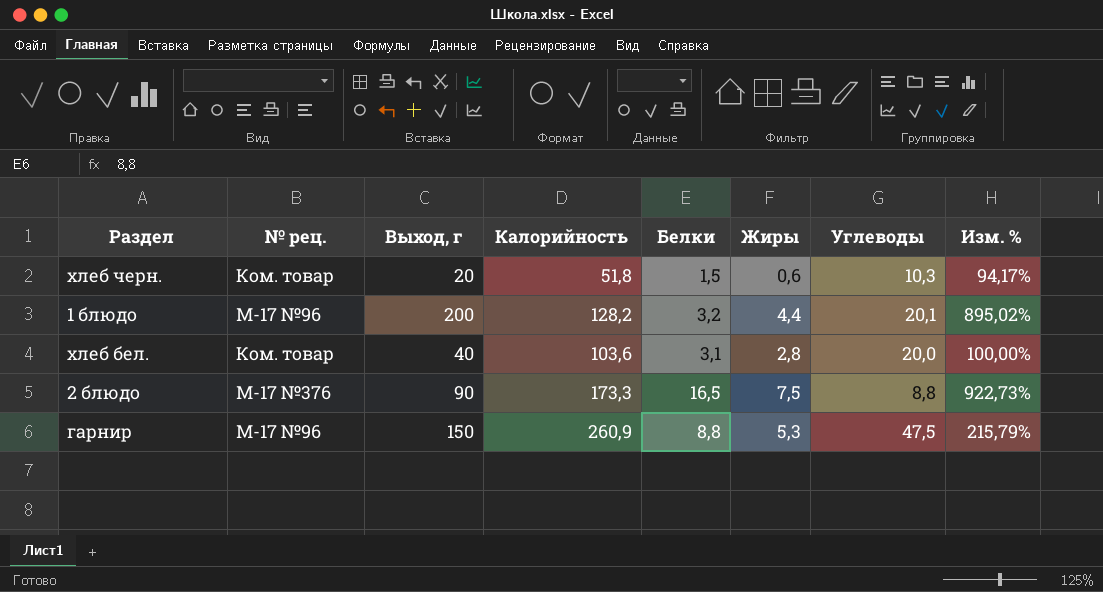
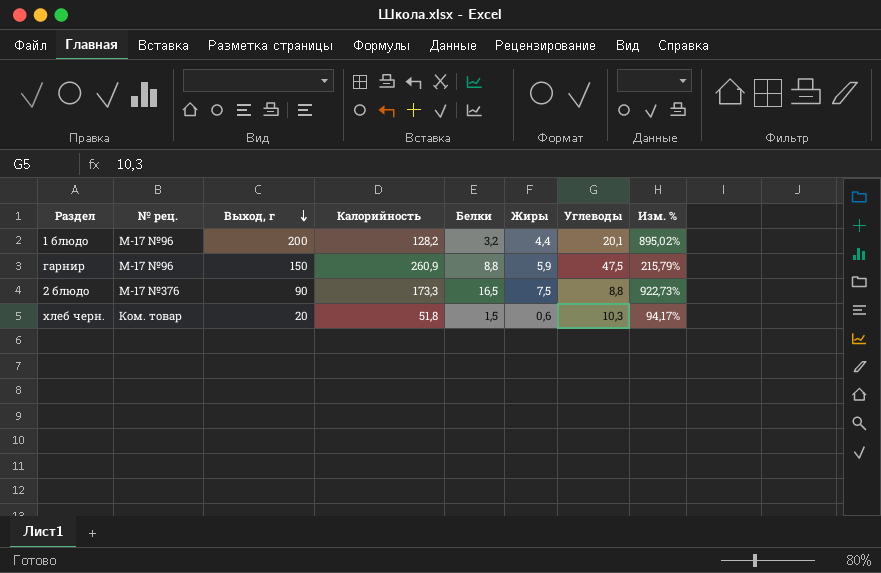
row order: none -> Выход, г descending
row хлеб бел.: Ком. товар | 40 | 103,6 | 3,1 | 2,8 | 20,0 | 100,00% -> none
гарнир | Жиры: 5,3 -> 5,9

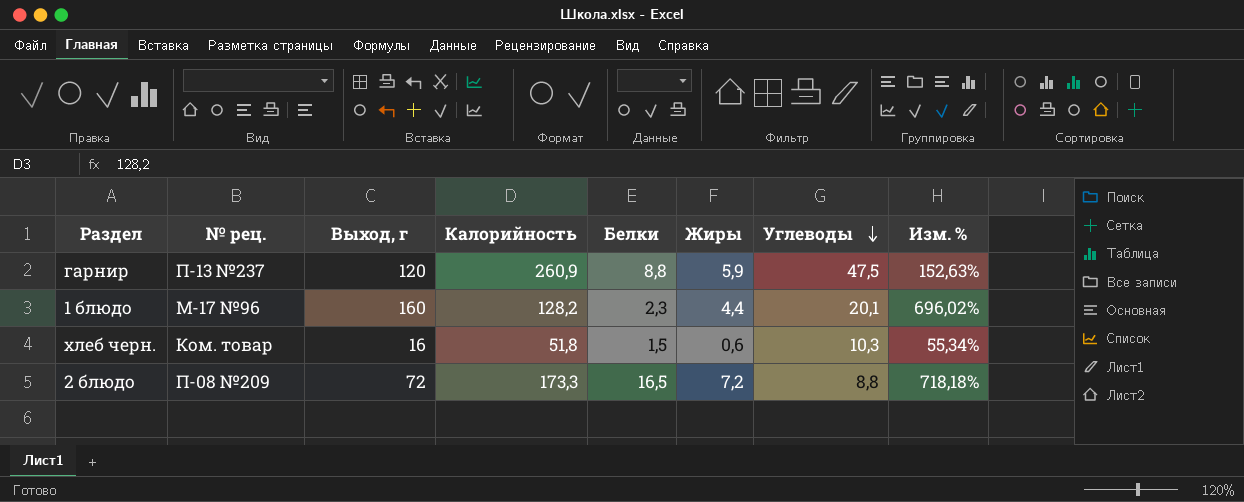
row order: Выход, г descending -> Углеводы descending
гарнир | № рец.: М-17 №96 -> П-13 №237
гарнир | Выход, г: 150 -> 120
гарнир | Изм. %: 215,79% -> 152,63%
1 блюдо | Выход, г: 200 -> 160
1 блюдо | Белки: 3,2 -> 2,3
1 блюдо | Изм. %: 895,02% -> 696,02%
хлеб черн. | Выход, г: 20 -> 16
хлеб черн. | Изм. %: 94,17% -> 55,34%
2 блюдо | № рец.: М-17 №376 -> П-08 №209
2 блюдо | Выход, г: 90 -> 72
2 блюдо | Жиры: 7,5 -> 7,2
2 блюдо | Изм. %: 922,73% -> 718,18%

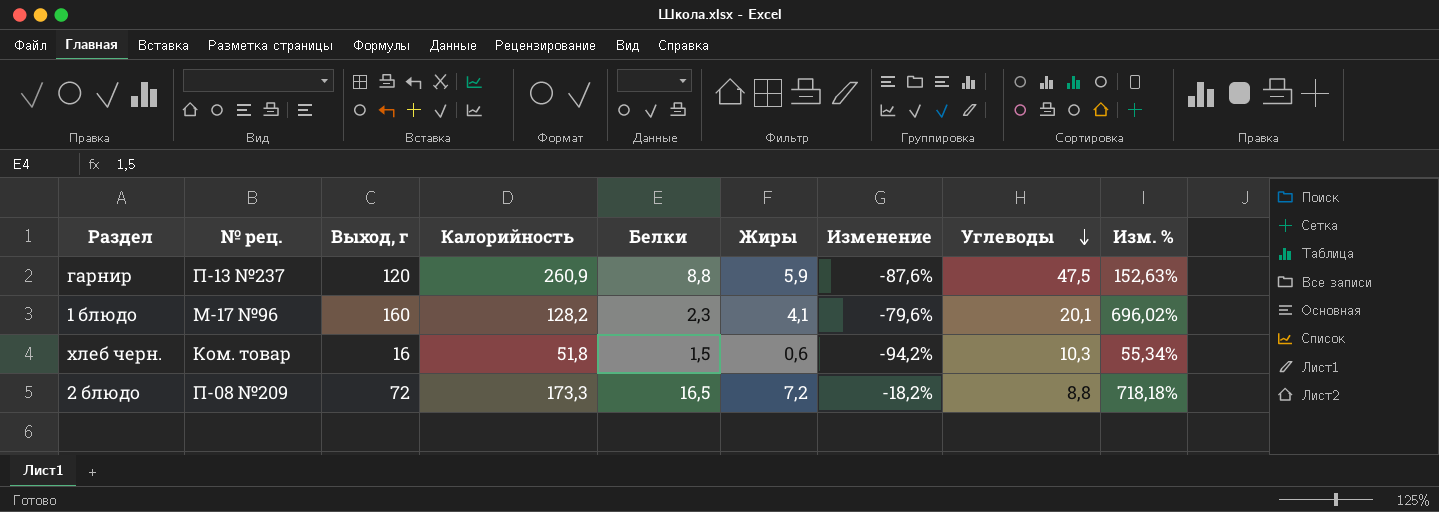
column Изменение | formula: none -> ([Жиры] - [Углеводы]) / [Углеводы]
1 блюдо | Жиры: 4,4 -> 4,1

